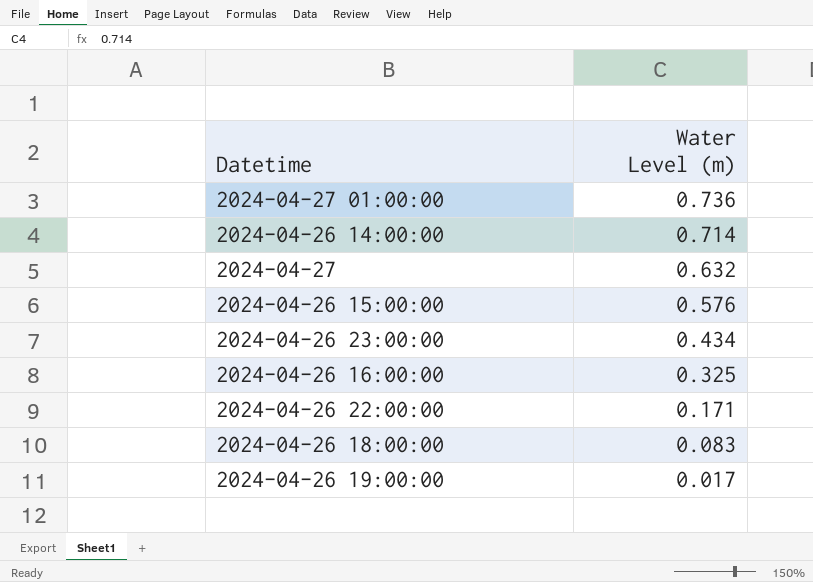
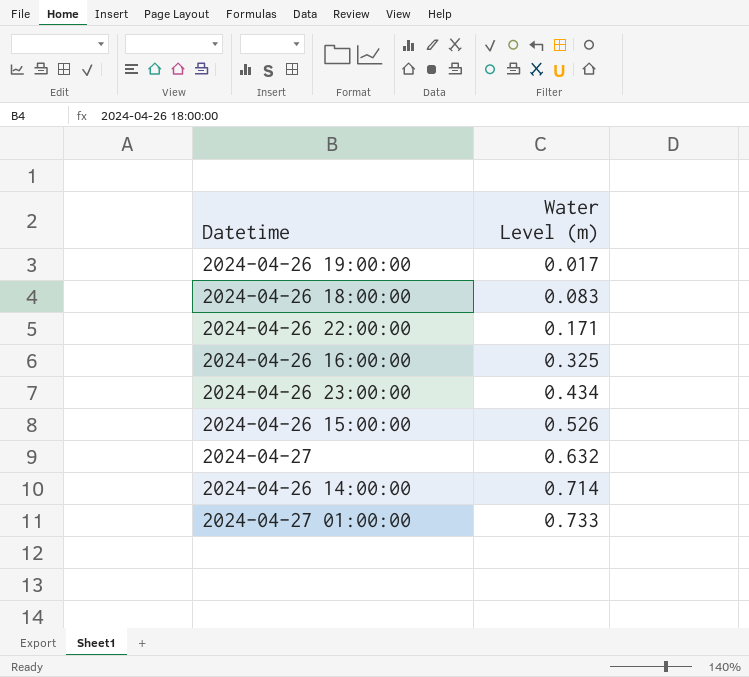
row order: Water Level (m) descending -> Water Level (m) ascending
2024-04-26 15:00:00 | Water Level (m): 0.576 -> 0.526
2024-04-27 01:00:00 | Water Level (m): 0.736 -> 0.733

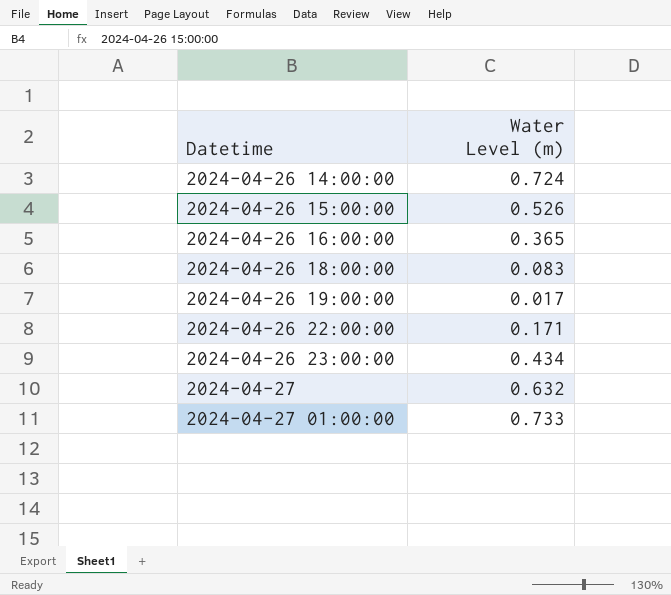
row order: Water Level (m) ascending -> Datetime ascending
2024-04-26 14:00:00 | Water Level (m): 0.714 -> 0.724
2024-04-26 16:00:00 | Water Level (m): 0.325 -> 0.365

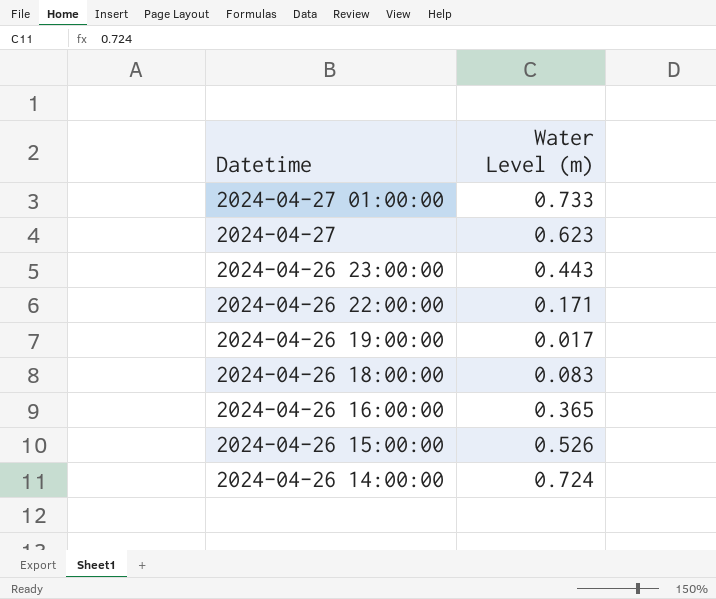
row order: Datetime ascending -> Datetime descending
2024-04-27 | Water Level (m): 0.632 -> 0.623
2024-04-26 23:00:00 | Water Level (m): 0.434 -> 0.443

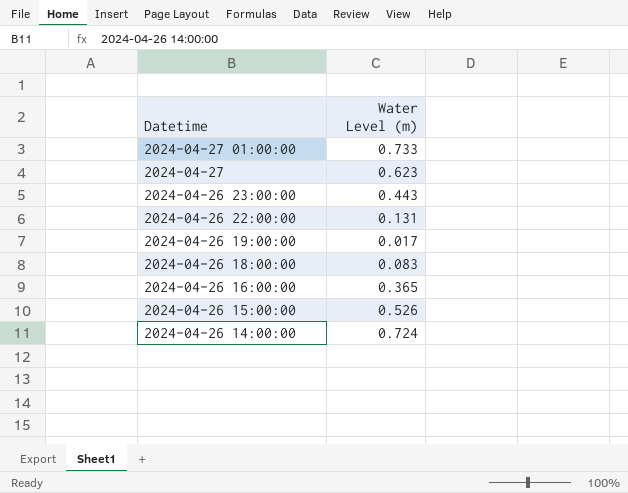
2024-04-26 22:00:00 | Water Level (m): 0.171 -> 0.131

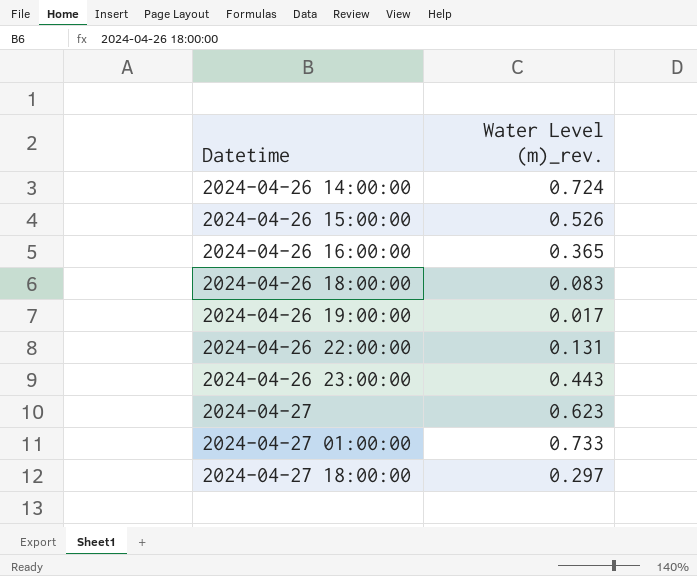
row order: Datetime descending -> Datetime ascending
column name: Water Level (m) -> Water Level (m)_rev.
row 2024-04-27 18:00:00: none -> 0.297

